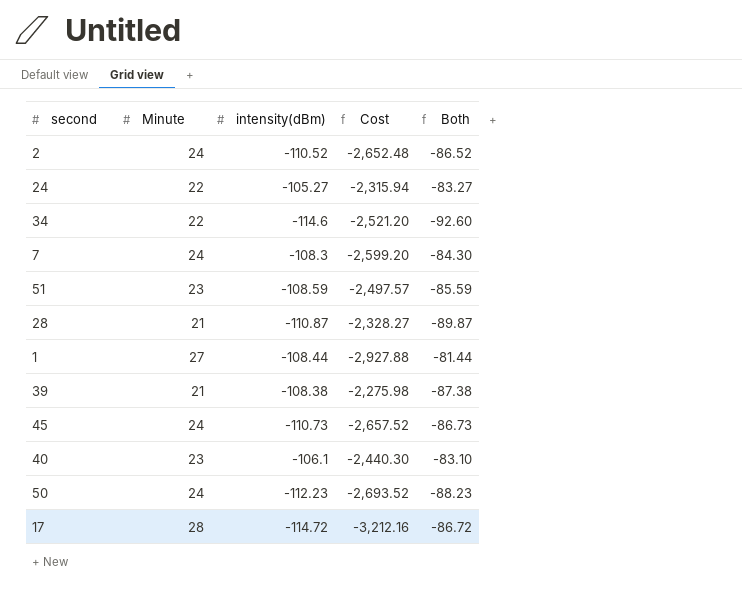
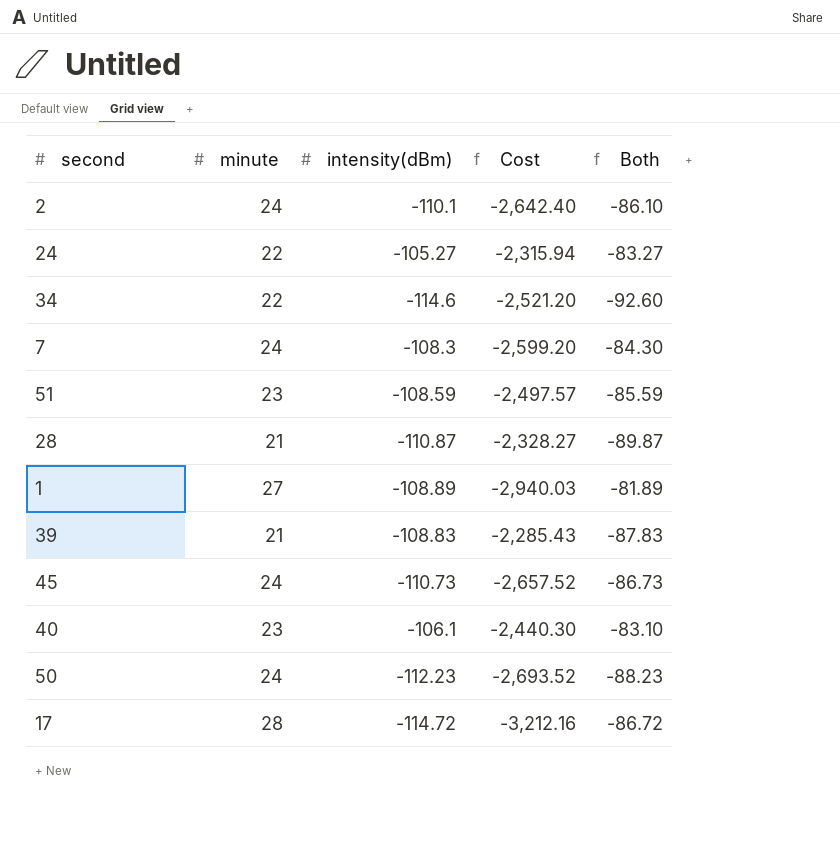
column name: Minute -> minute
2 | intensity(dBm): -110.52 -> -110.1
2 | Cost: -2,652.48 -> -2,642.40
2 | Both: -86.52 -> -86.10
1 | intensity(dBm): -108.44 -> -108.89
1 | Cost: -2,927.88 -> -2,940.03
1 | Both: -81.44 -> -81.89
39 | intensity(dBm): -108.38 -> -108.83
39 | Cost: -2,275.98 -> -2,285.43
39 | Both: -87.38 -> -87.83

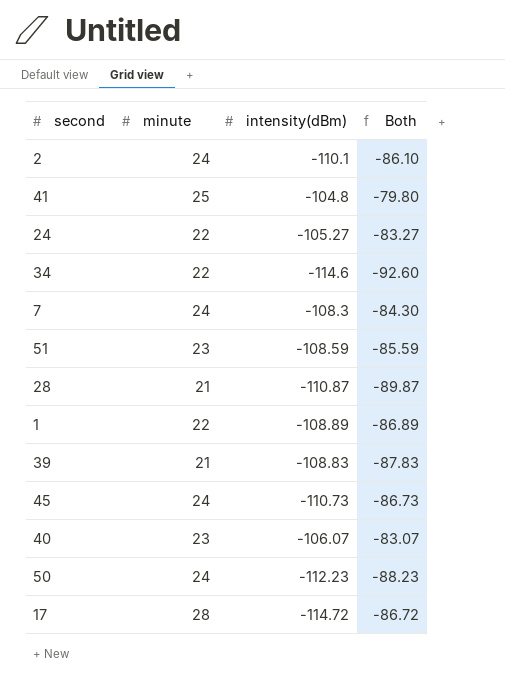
column Cost | formula: [minute] * [intensity(dBm)] -> none
row 41: none -> 25 | -104.8 | -79.80
1 | minute: 27 -> 22
1 | Both: -81.89 -> -86.89
40 | intensity(dBm): -106.1 -> -106.07
40 | Both: -83.10 -> -83.07

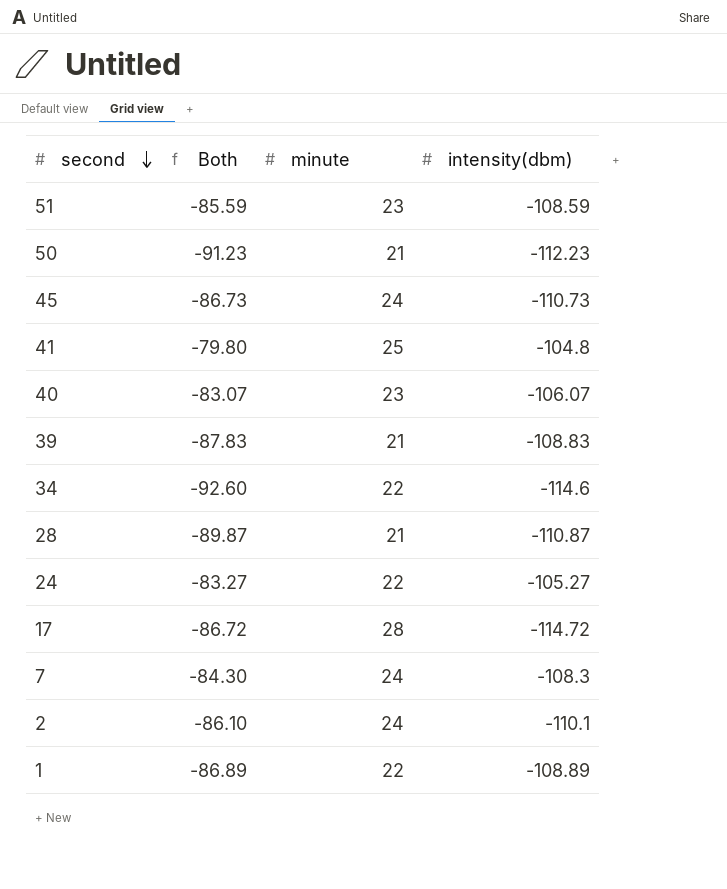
row order: none -> second descending
column Both | position: 4 -> 2
column name: intensity(dBm) -> intensity(dbm)
50 | Both: -88.23 -> -91.23
50 | minute: 24 -> 21

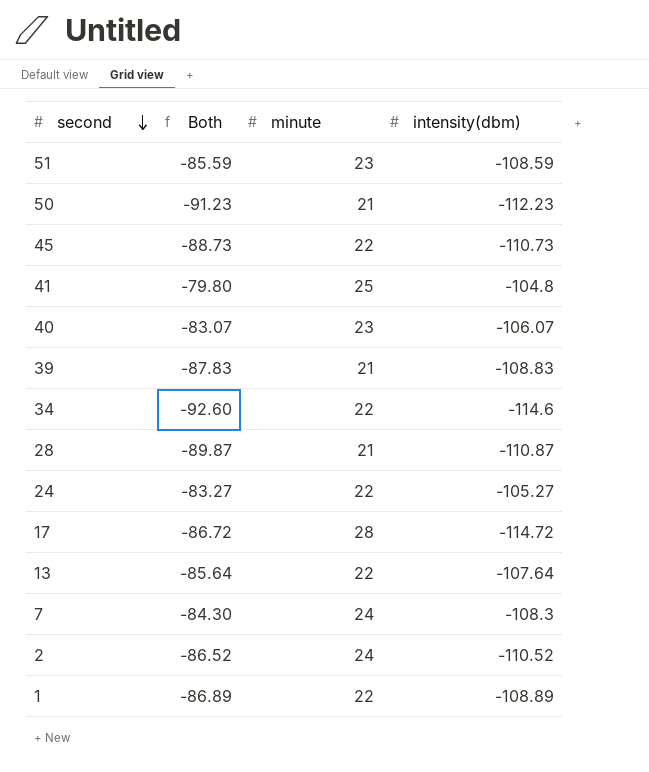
45 | Both: -86.73 -> -88.73
45 | minute: 24 -> 22
row 13: none -> -85.64 | 22 | -107.64
2 | Both: -86.10 -> -86.52
2 | intensity(dbm): -110.1 -> -110.52

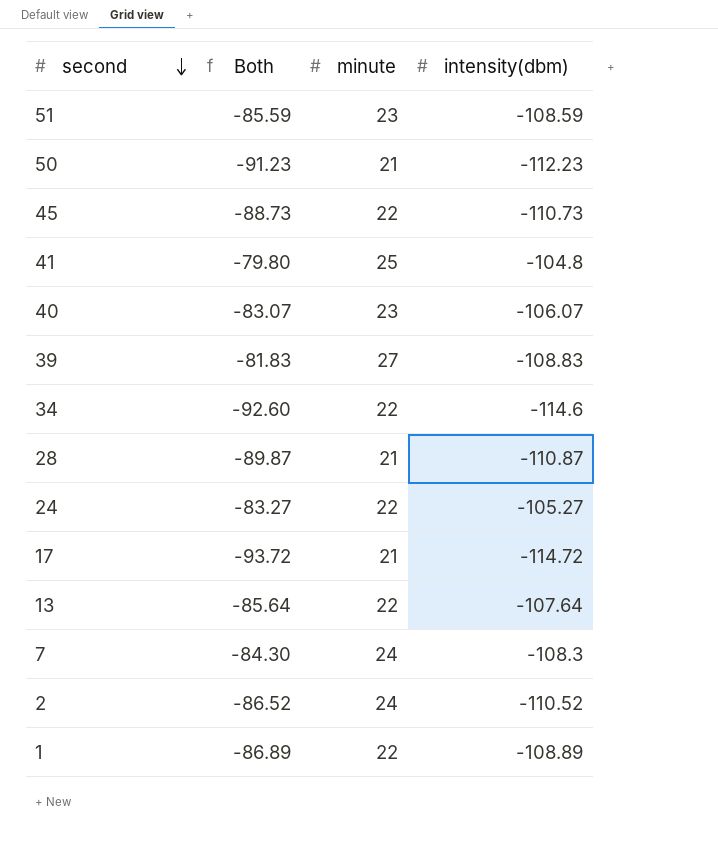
39 | Both: -87.83 -> -81.83
39 | minute: 21 -> 27
17 | Both: -86.72 -> -93.72
17 | minute: 28 -> 21

